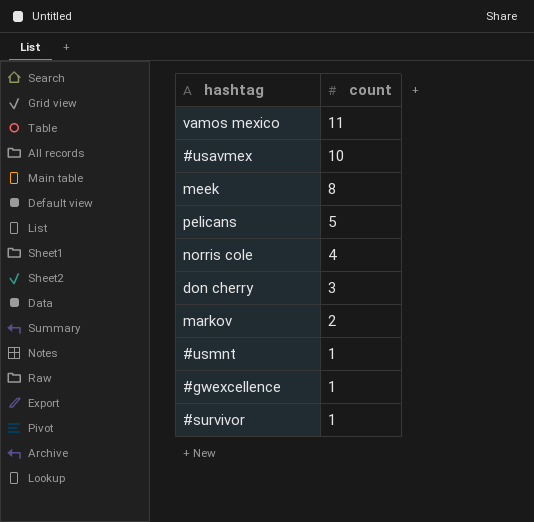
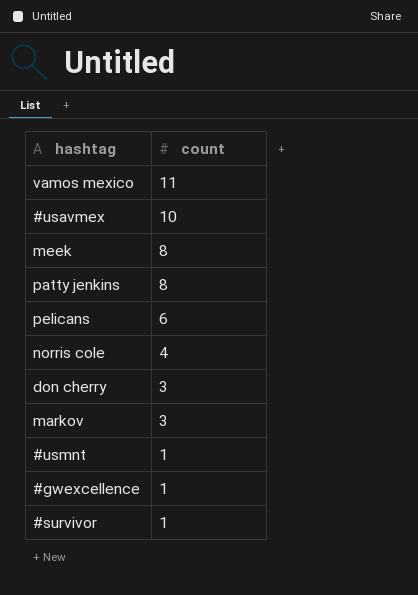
row patty jenkins: none -> 8
pelicans | count: 5 -> 6
markov | count: 2 -> 3

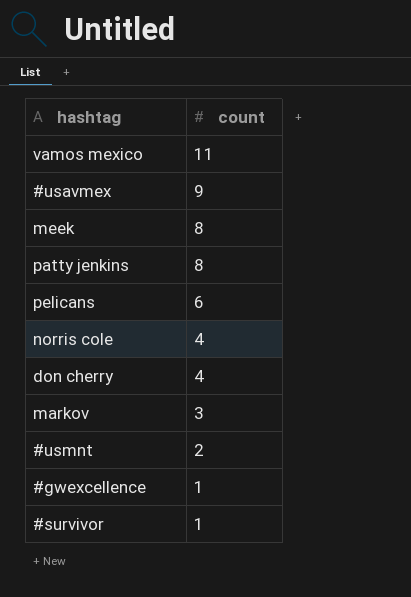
#usavmex | count: 10 -> 9
don cherry | count: 3 -> 4
#usmnt | count: 1 -> 2

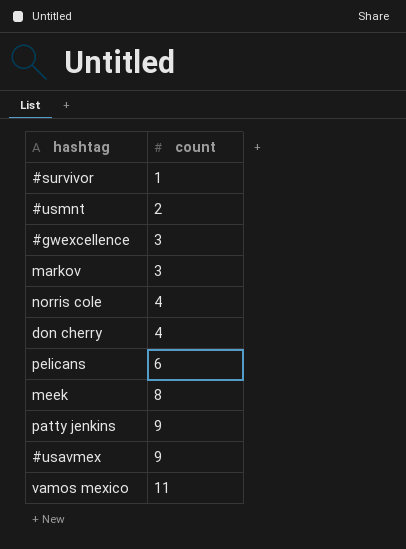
row order: count descending -> count ascending
#gwexcellence | count: 1 -> 3
patty jenkins | count: 8 -> 9

